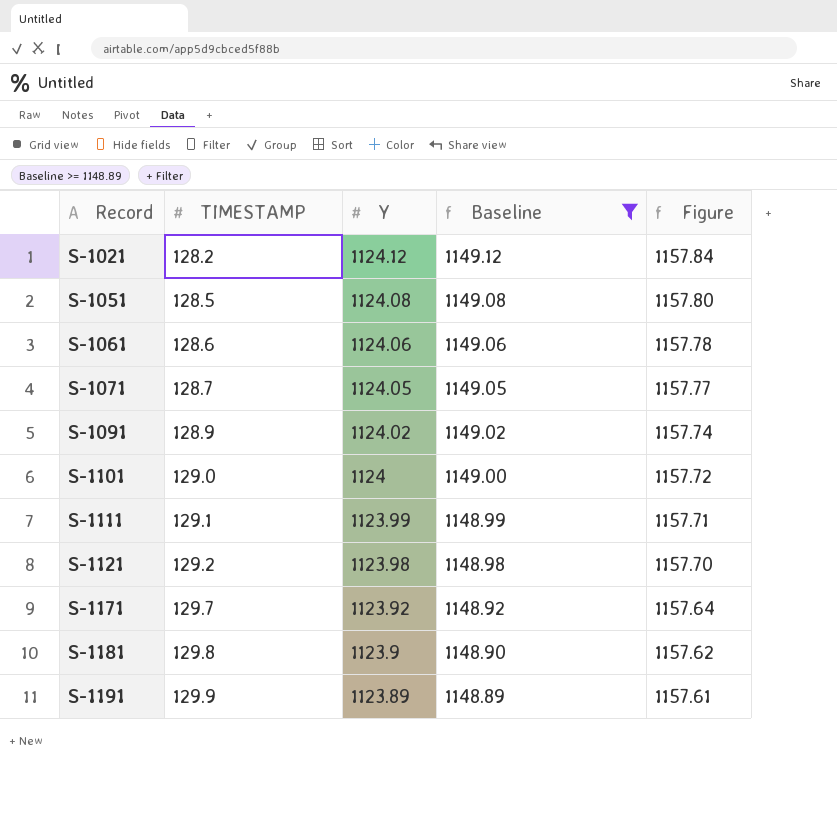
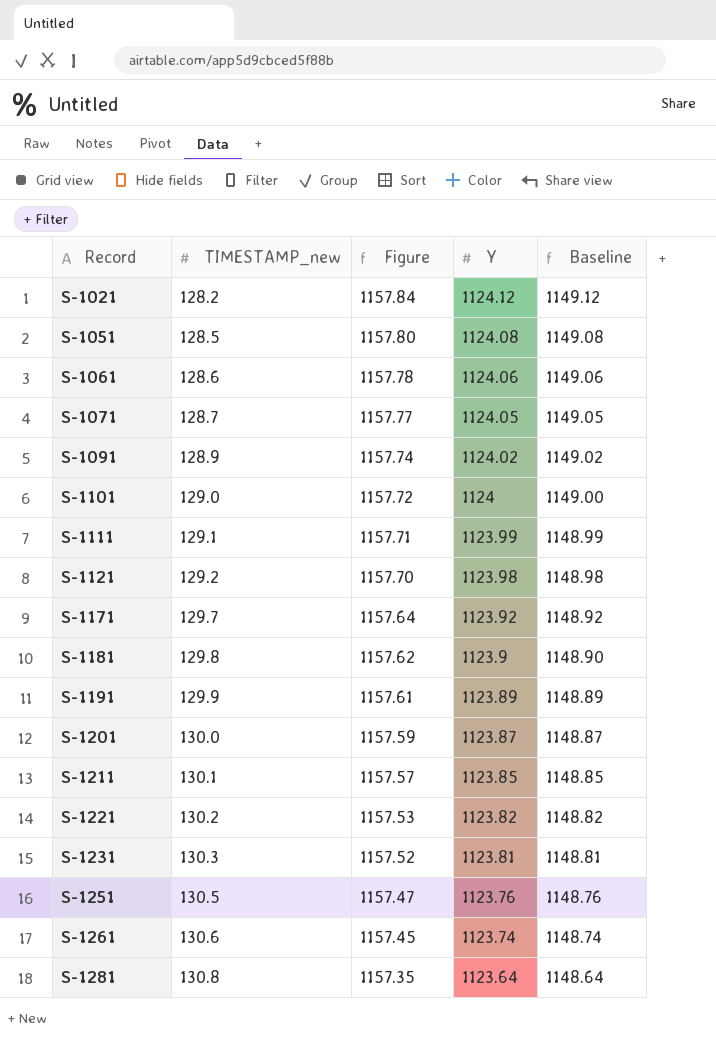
filter: Baseline >= 1148.89 -> none
column name: TIMESTAMP -> TIMESTAMP_new
column Figure | position: 5 -> 3

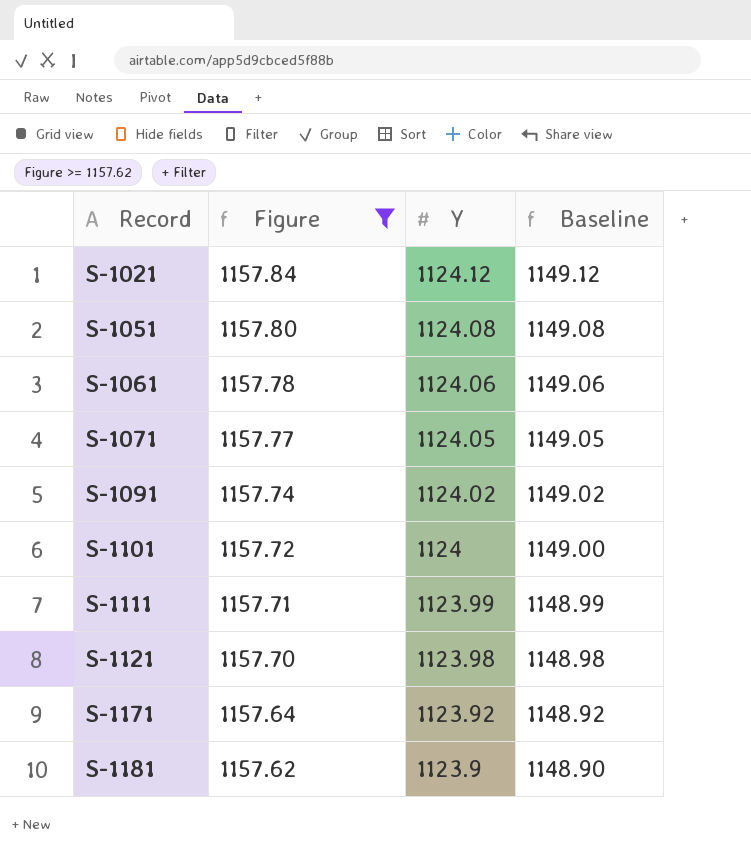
filter: none -> Figure >= 1157.62
column TIMESTAMP_new | position: 2 -> none

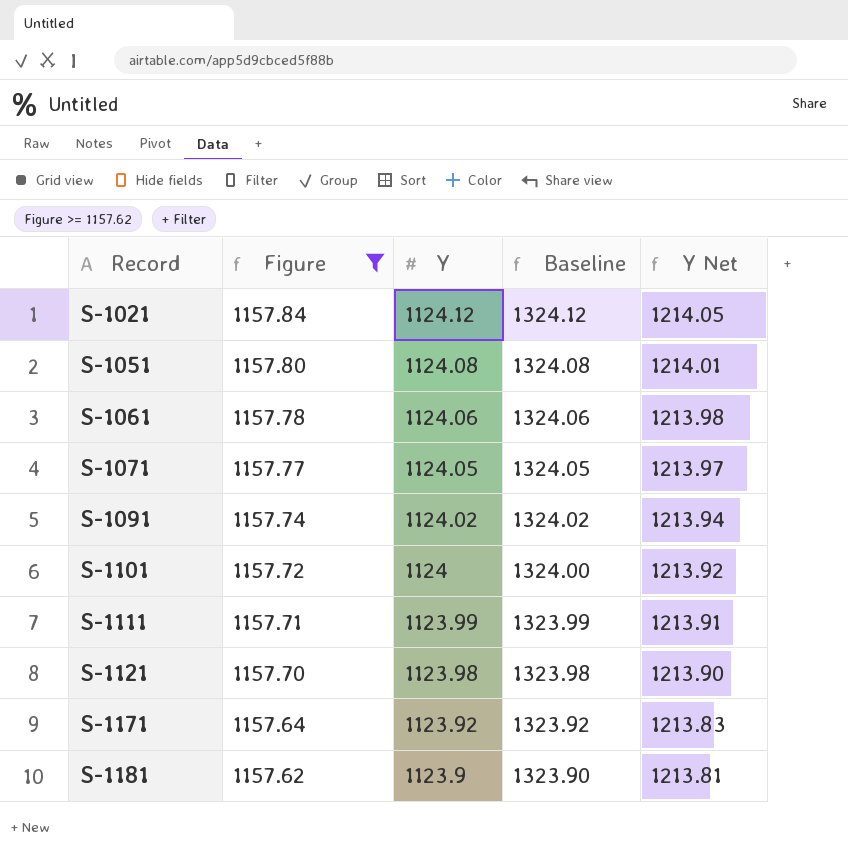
column Baseline | formula: [Y] + 25 -> [Y] + 200
column Y Net | formula: none -> [Y] * 1.08

